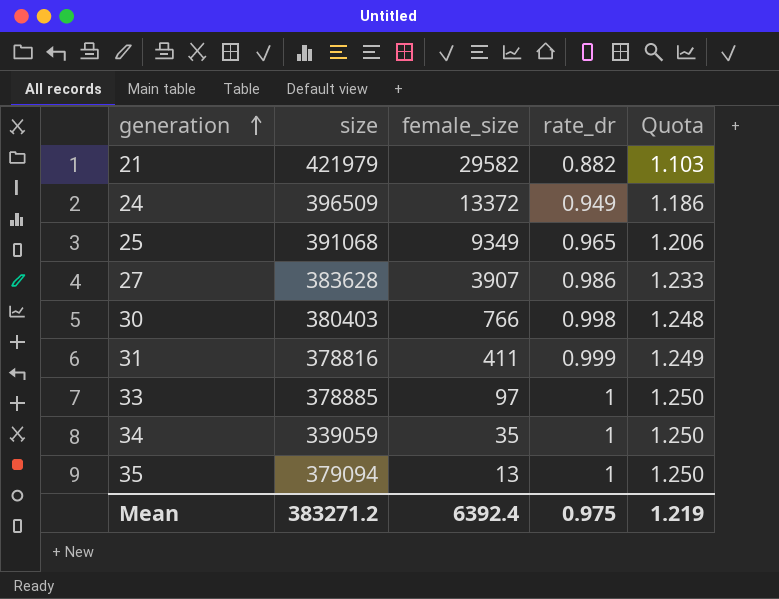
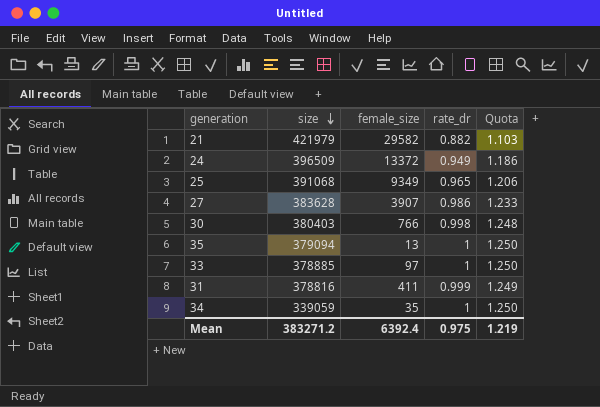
row order: generation ascending -> size descending

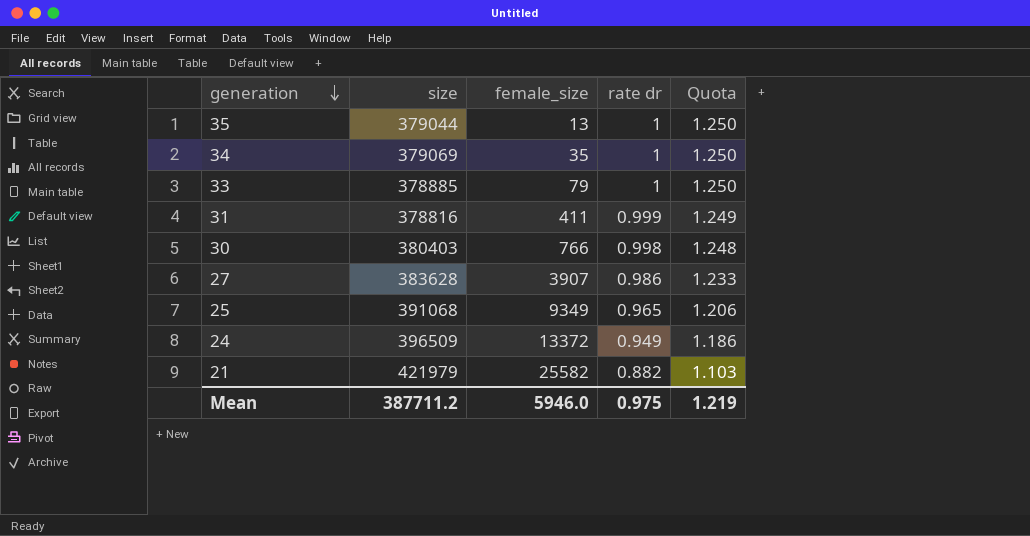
row order: size descending -> generation descending
column name: rate_dr -> rate dr
35 | size: 379094 -> 379044
34 | size: 339059 -> 379069
33 | female_size: 97 -> 79
21 | female_size: 29582 -> 25582
Mean | size: 383271.2 -> 387711.2
Mean | female_size: 6392.4 -> 5946.0

